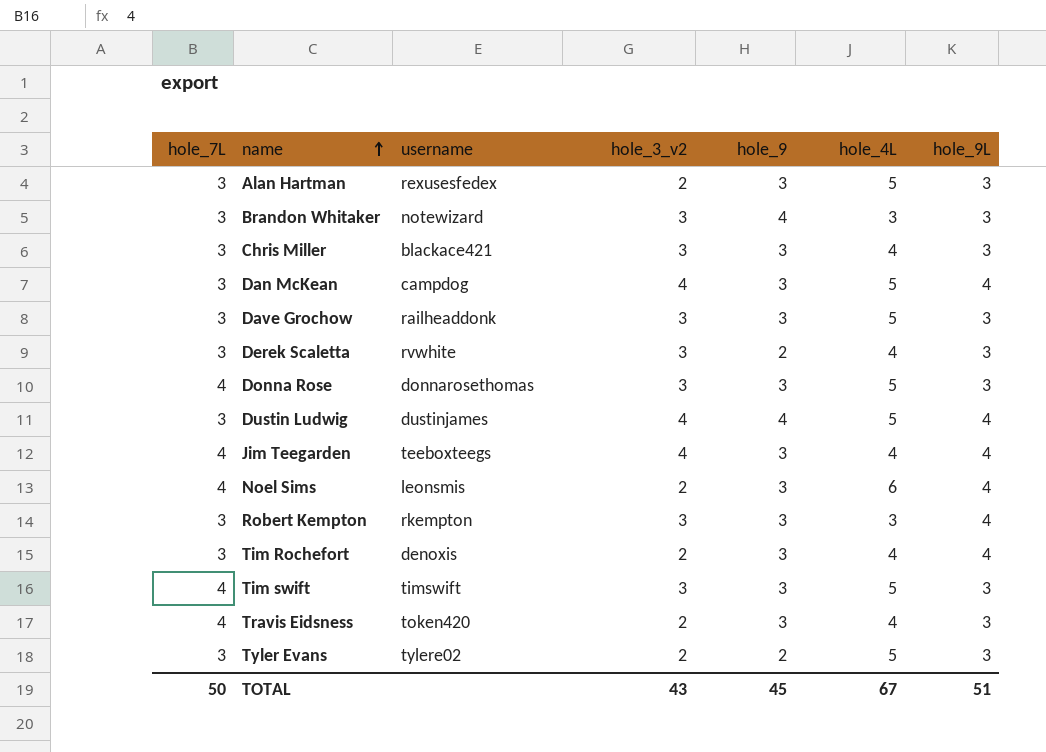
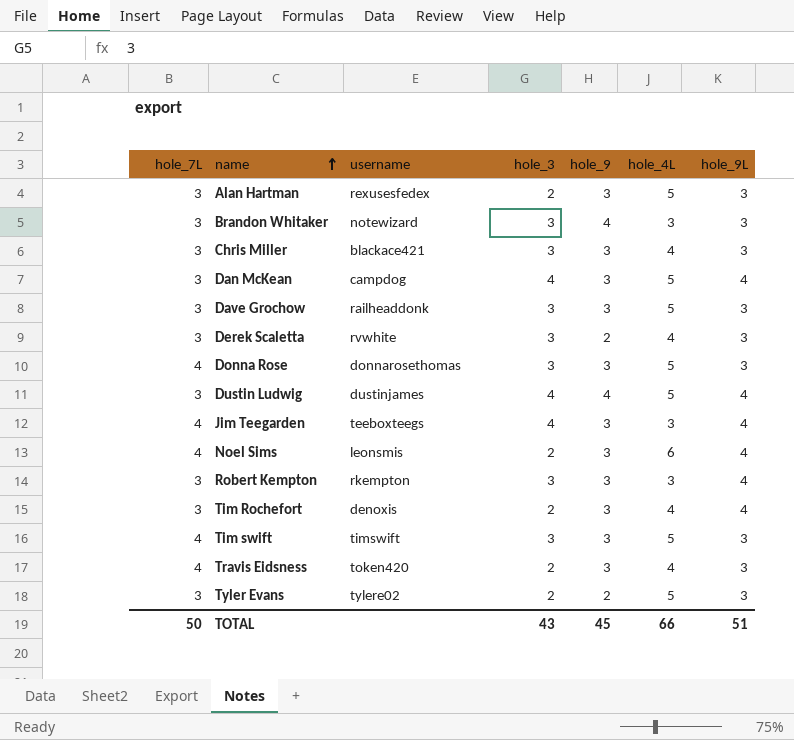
column name: hole_3_v2 -> hole_3
Jim Teegarden | hole_4L: 4 -> 3
TOTAL | hole_4L: 67 -> 66

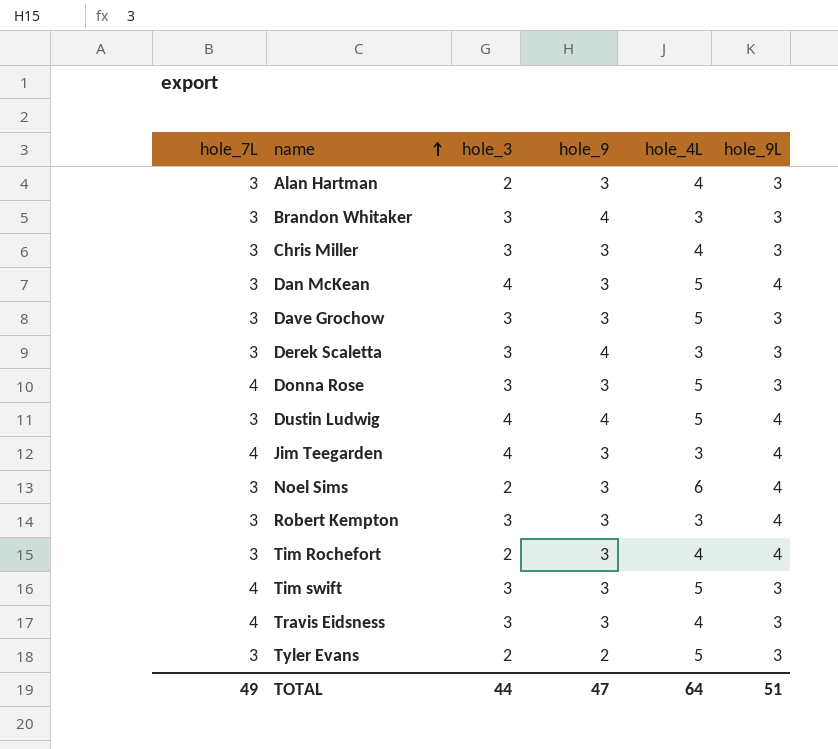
column username | position: 3 -> none
Alan Hartman | hole_4L: 5 -> 4
Derek Scaletta | hole_9: 2 -> 4
Derek Scaletta | hole_4L: 4 -> 3
Noel Sims | hole_7L: 4 -> 3
Travis Eidsness | hole_3: 2 -> 3
TOTAL | hole_7L: 50 -> 49
TOTAL | hole_3: 43 -> 44
TOTAL | hole_9: 45 -> 47
TOTAL | hole_4L: 66 -> 64

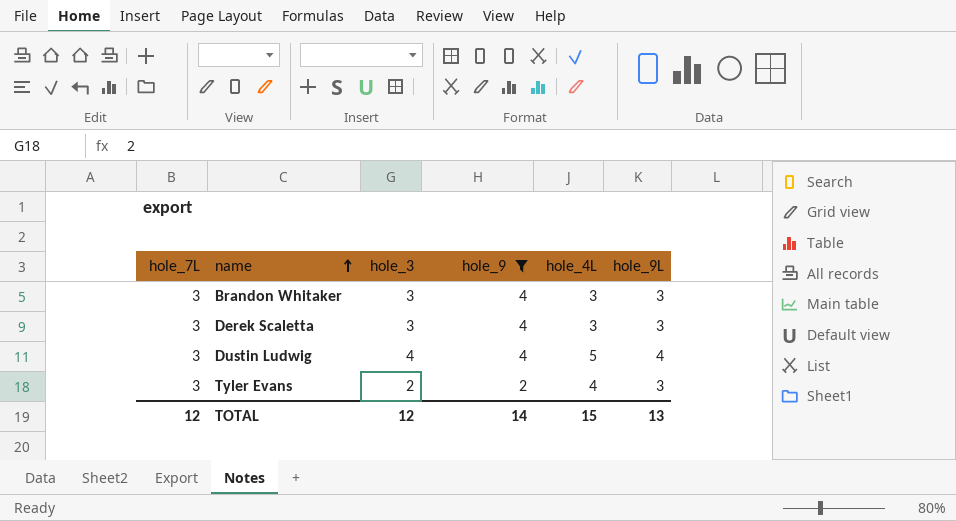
filter: none -> hole_9 != 3
Tyler Evans | hole_4L: 5 -> 4
TOTAL | hole_7L: 49 -> 12
TOTAL | hole_3: 44 -> 12
TOTAL | hole_9: 47 -> 14
TOTAL | hole_4L: 64 -> 15
TOTAL | hole_9L: 51 -> 13

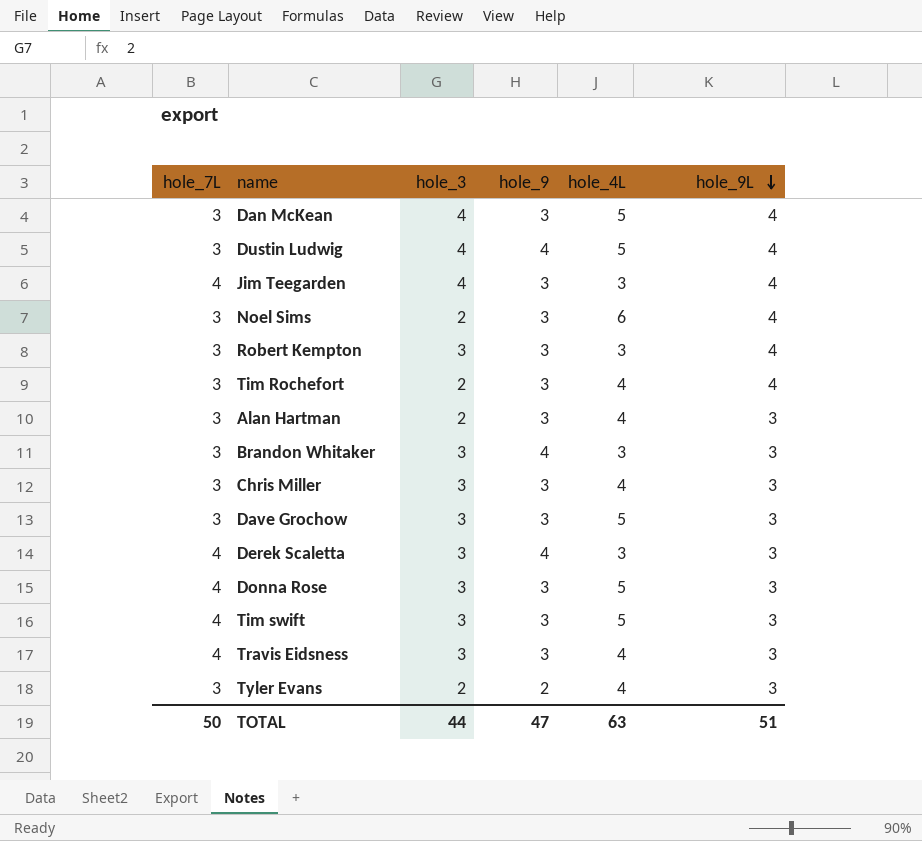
filter: hole_9 != 3 -> none
row order: name ascending -> hole_9L descending
Derek Scaletta | hole_7L: 3 -> 4
TOTAL | hole_7L: 12 -> 50
TOTAL | hole_3: 12 -> 44
TOTAL | hole_9: 14 -> 47
TOTAL | hole_4L: 15 -> 63
TOTAL | hole_9L: 13 -> 51

